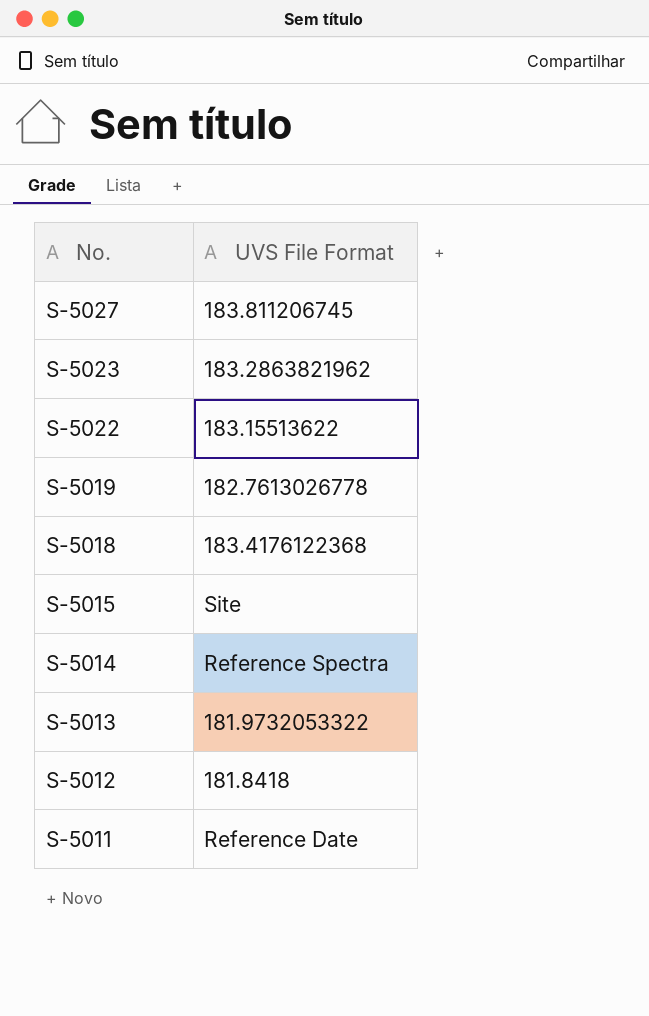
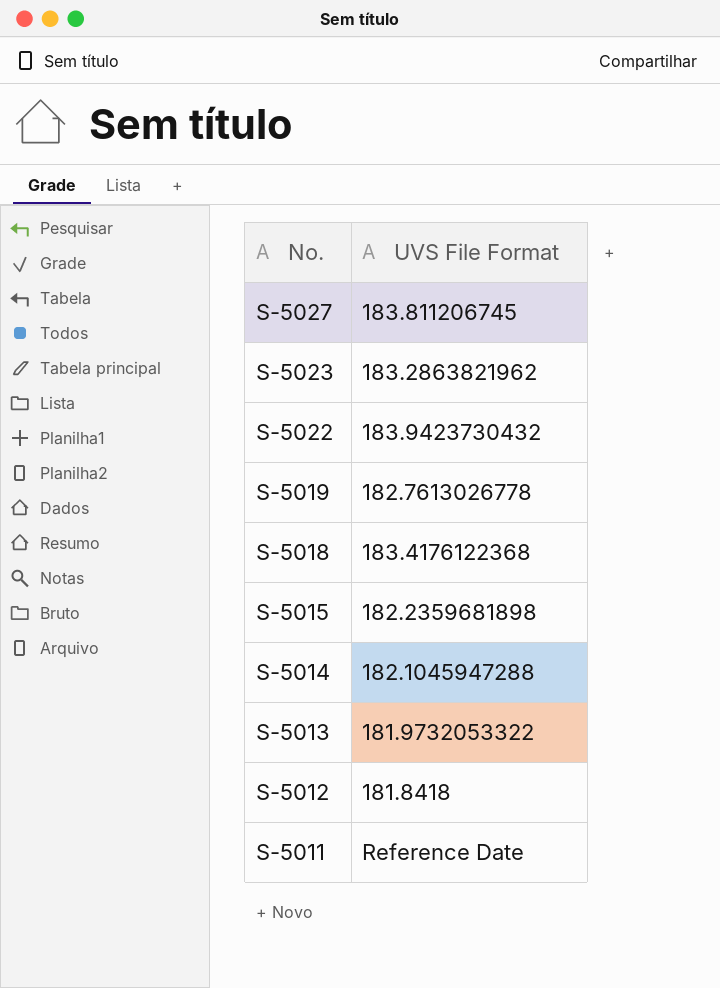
S-5022 | UVS File Format: 183.15513622 -> 183.9423730432
S-5015 | UVS File Format: Site -> 182.2359681898
S-5014 | UVS File Format: Reference Spectra -> 182.1045947288

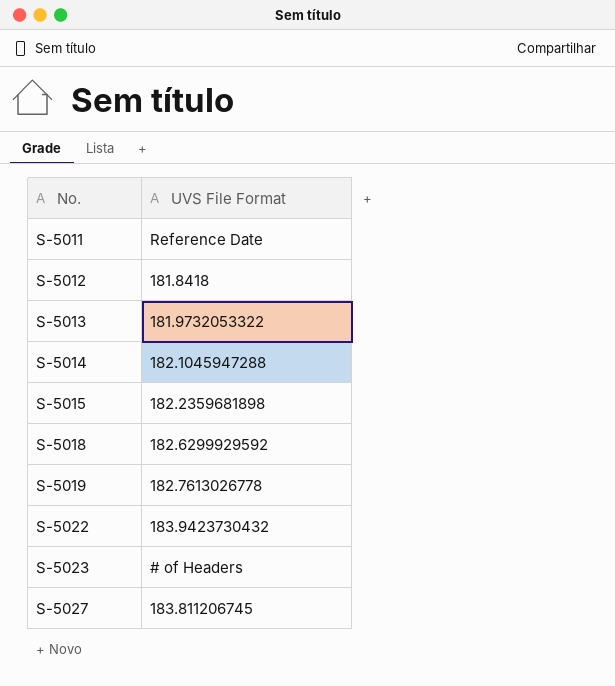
row order: No. descending -> No. ascending
S-5018 | UVS File Format: 183.4176122368 -> 182.6299929592
S-5023 | UVS File Format: 183.2863821962 -> # of Headers

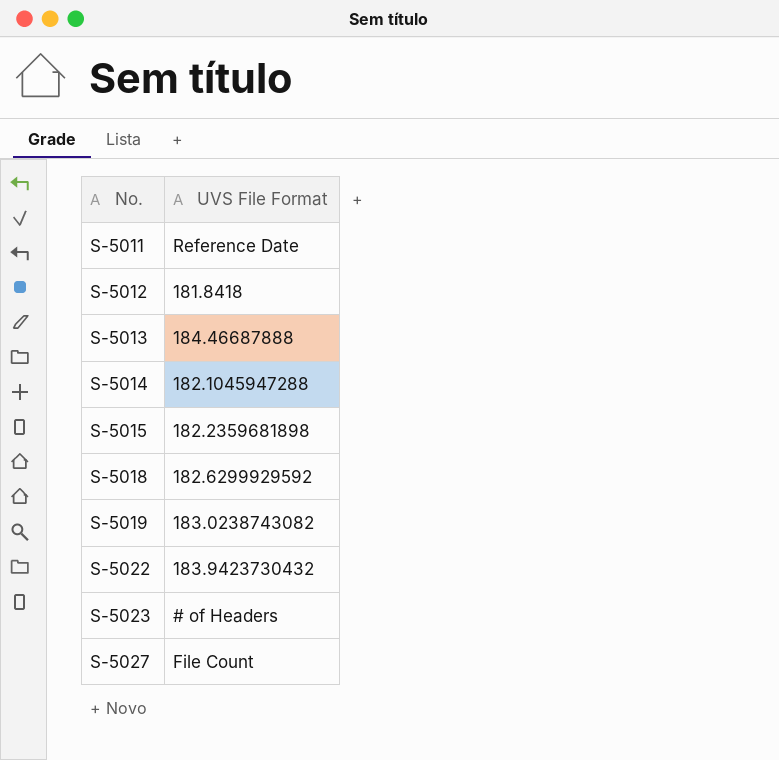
S-5013 | UVS File Format: 181.9732053322 -> 184.46687888
S-5019 | UVS File Format: 182.7613026778 -> 183.0238743082
S-5027 | UVS File Format: 183.811206745 -> File Count

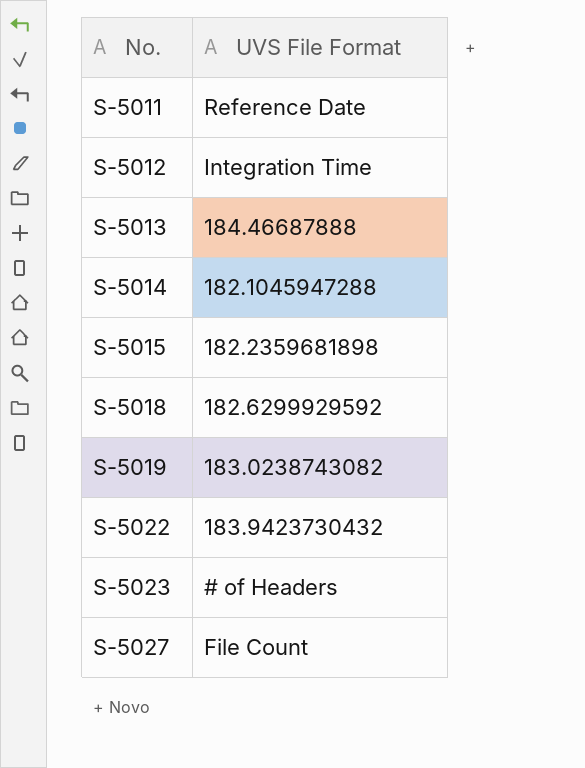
S-5012 | UVS File Format: 181.8418 -> Integration Time

